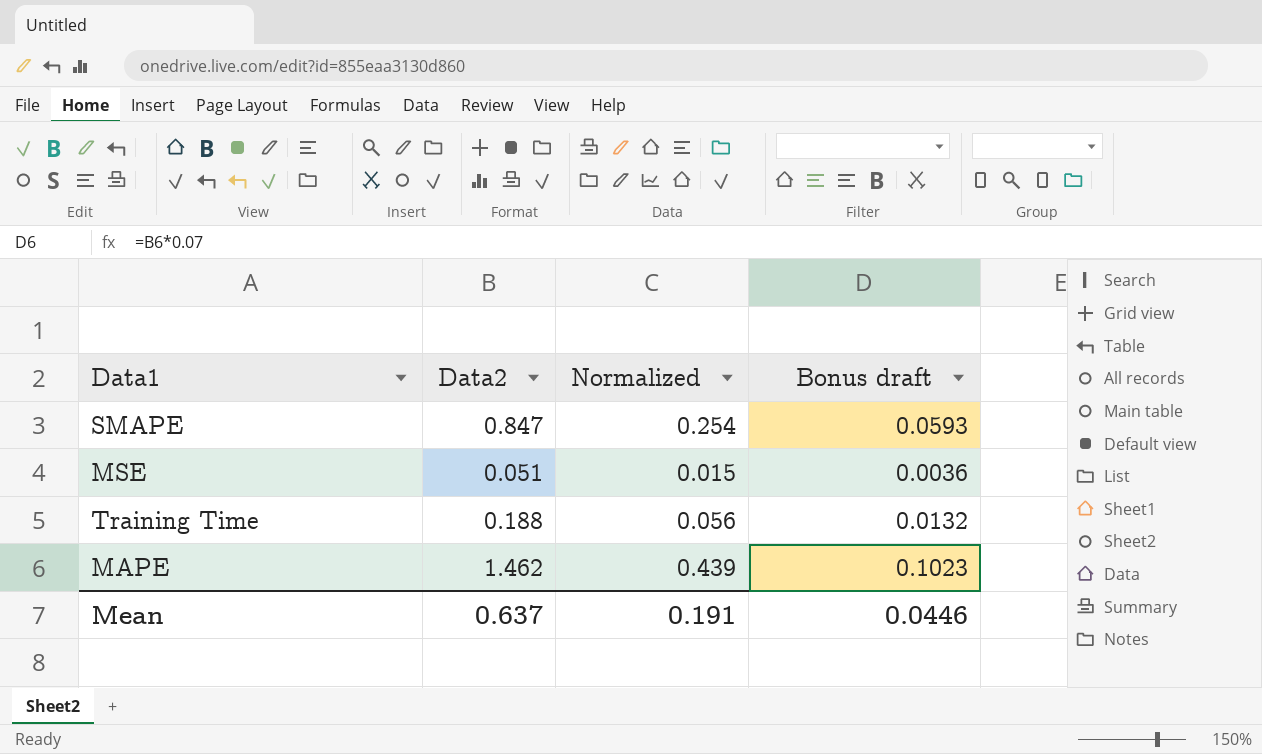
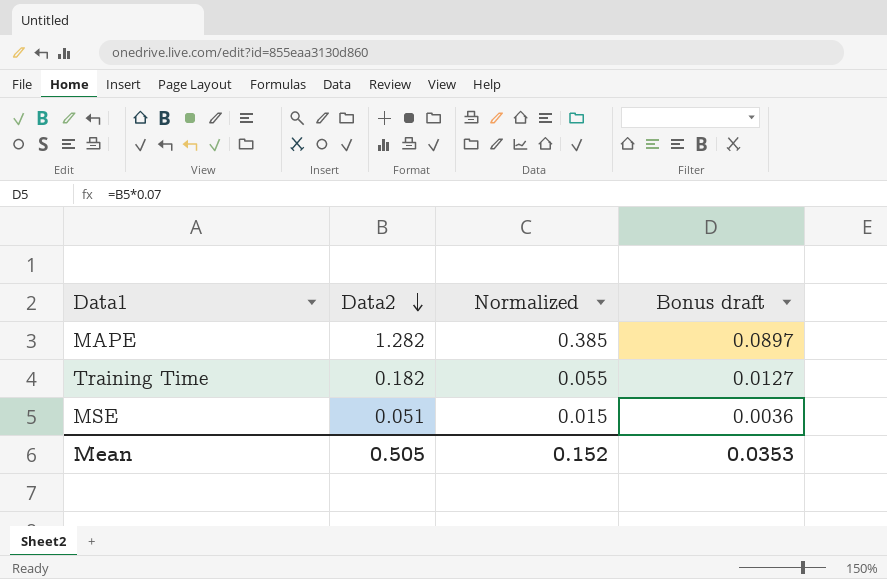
row order: none -> Data2 descending
row SMAPE: 0.847 | 0.254 | 0.0593 -> none
MAPE | Data2: 1.462 -> 1.282
MAPE | Normalized: 0.439 -> 0.385
MAPE | Bonus draft: 0.1023 -> 0.0897
Training Time | Data2: 0.188 -> 0.182
Training Time | Normalized: 0.056 -> 0.055
Training Time | Bonus draft: 0.0132 -> 0.0127
Mean | Data2: 0.637 -> 0.505
Mean | Normalized: 0.191 -> 0.152
Mean | Bonus draft: 0.0446 -> 0.0353

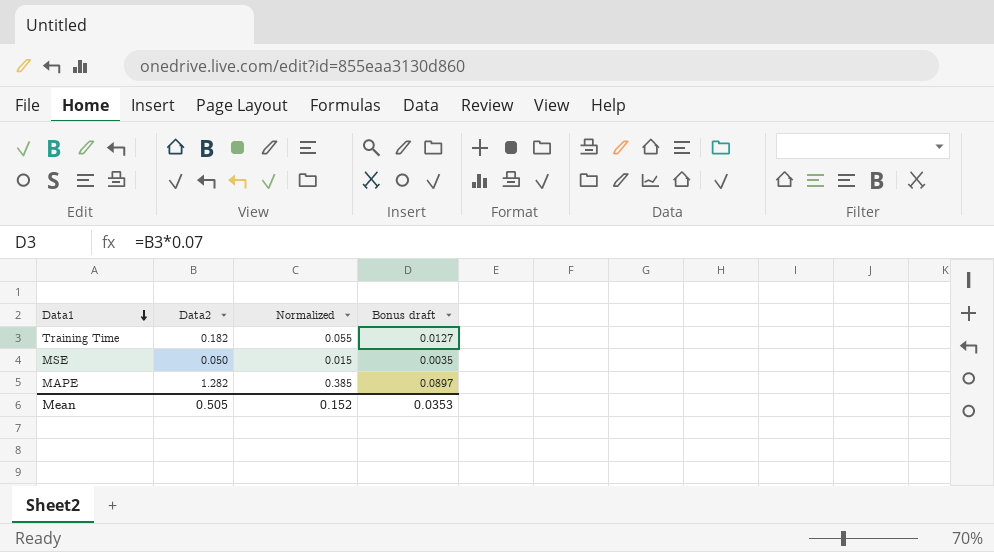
row order: Data2 descending -> Data1 descending
MSE | Data2: 0.051 -> 0.050
MSE | Bonus draft: 0.0036 -> 0.0035

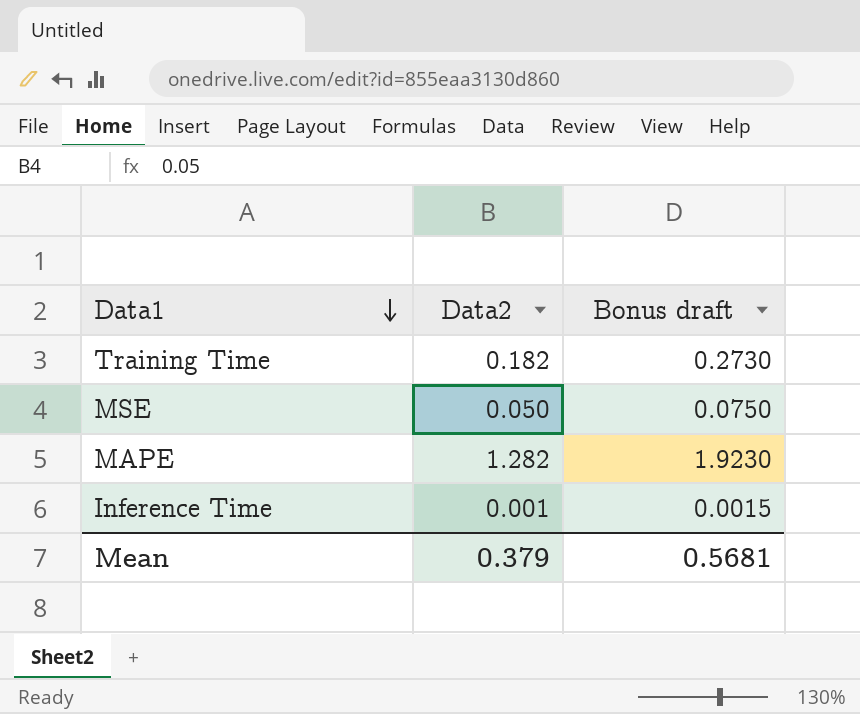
column Normalized | formula: [Data2] * 0.3 -> none
column Bonus draft | formula: [Data2] * 0.07 -> [Data2] * 1.5
row Inference Time: none -> 0.001 | 0.0015
Mean | Data2: 0.505 -> 0.379
Mean | Bonus draft: 0.0353 -> 0.5681

